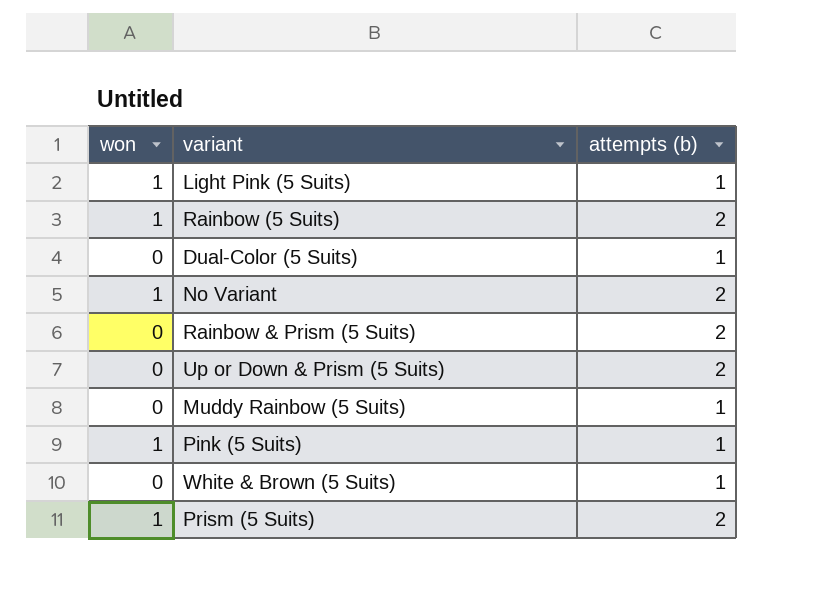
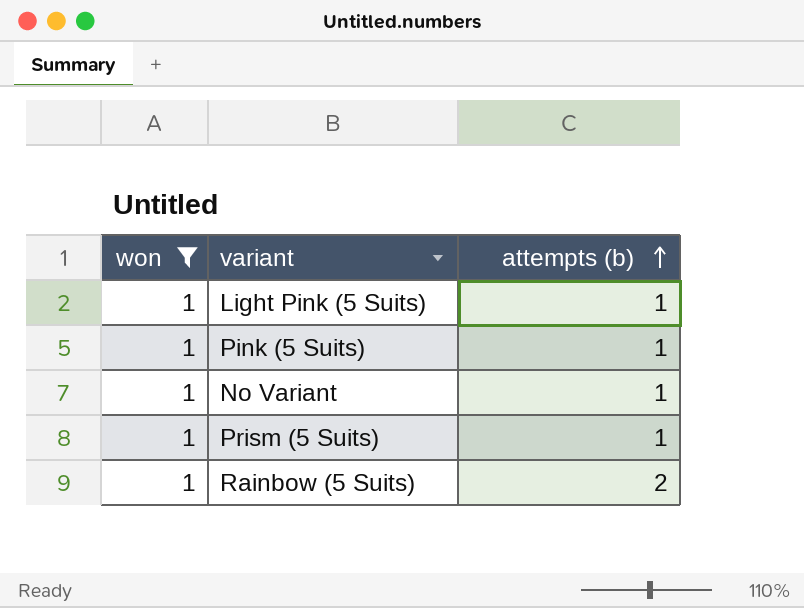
filter: none -> won = 1
row order: none -> attempts (b) ascending
No Variant | attempts (b): 2 -> 1
Prism (5 Suits) | attempts (b): 2 -> 1

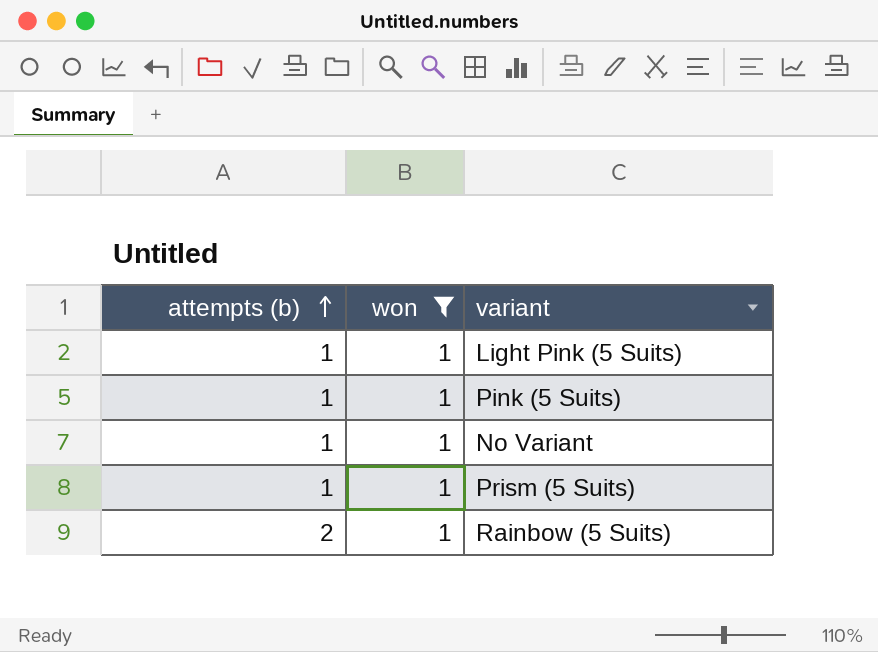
column attempts (b) | position: 3 -> 1

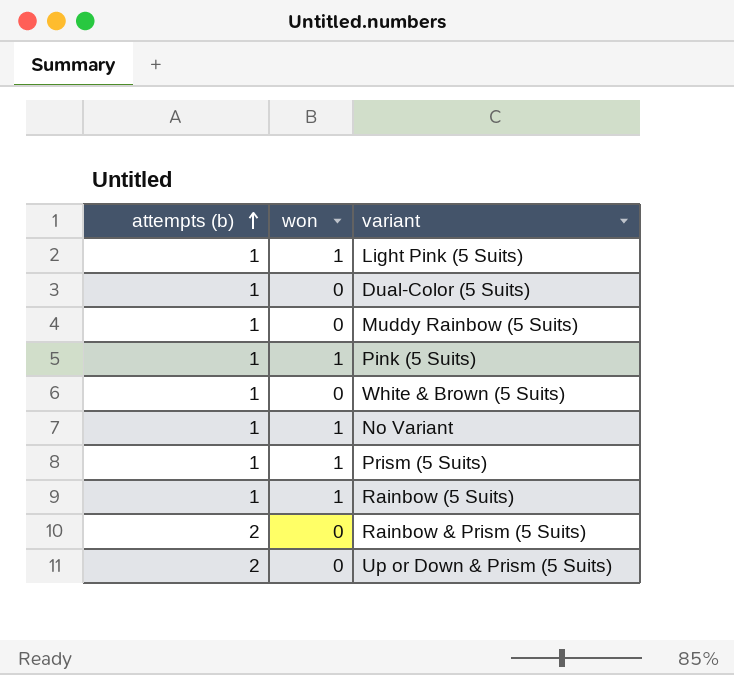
filter: won = 1 -> none
Rainbow (5 Suits) | attempts (b): 2 -> 1

